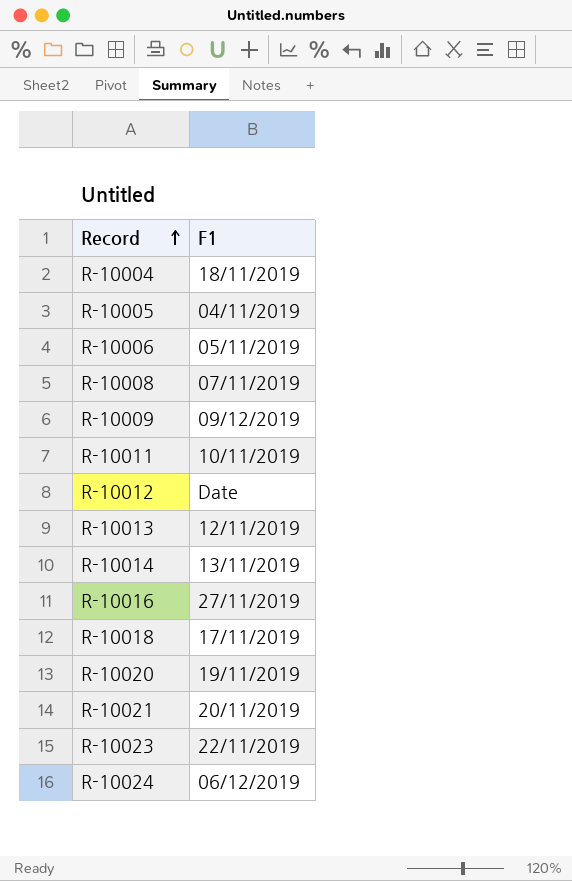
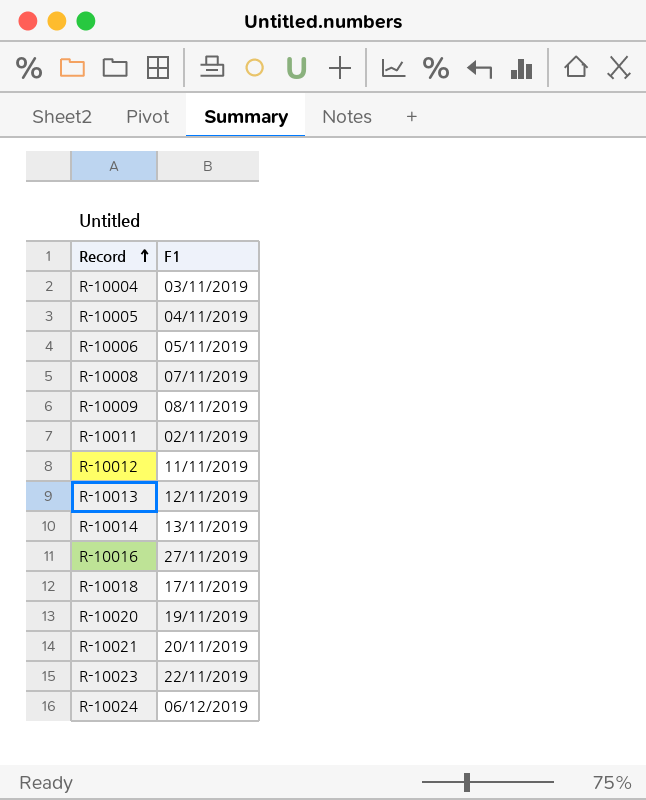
R-10004 | F1: 18/11/2019 -> 03/11/2019
R-10009 | F1: 09/12/2019 -> 08/11/2019
R-10011 | F1: 10/11/2019 -> 02/11/2019
R-10012 | F1: Date -> 11/11/2019

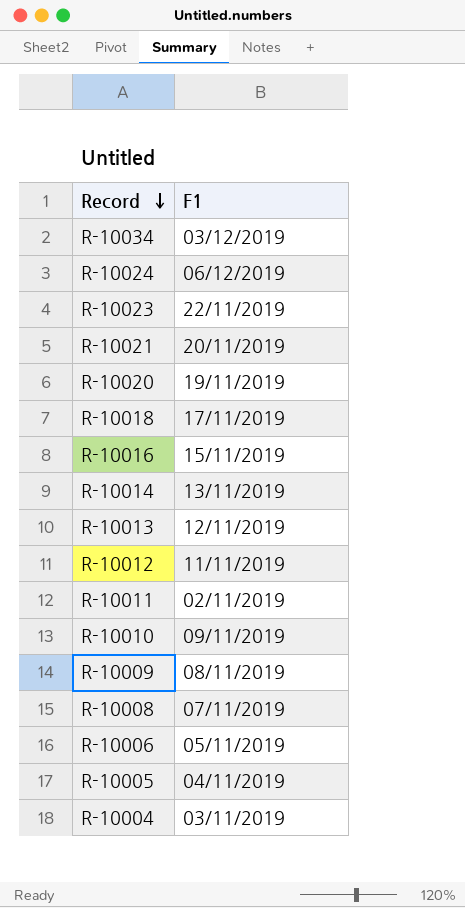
row order: Record ascending -> Record descending
row R-10034: none -> 03/12/2019
R-10016 | F1: 27/11/2019 -> 15/11/2019
row R-10010: none -> 09/11/2019

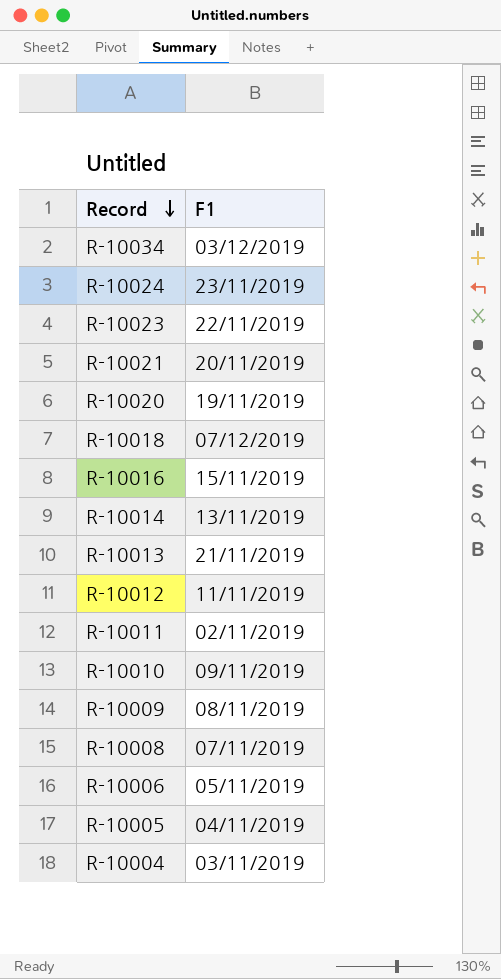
R-10024 | F1: 06/12/2019 -> 23/11/2019
R-10018 | F1: 17/11/2019 -> 07/12/2019
R-10013 | F1: 12/11/2019 -> 21/11/2019

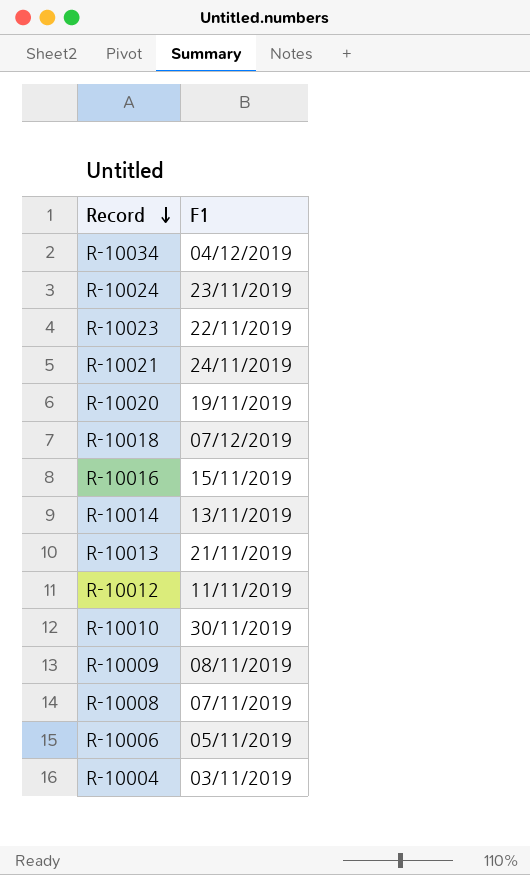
row R-10011: 02/11/2019 -> none
row R-10005: 04/11/2019 -> none
R-10034 | F1: 03/12/2019 -> 04/12/2019
R-10021 | F1: 20/11/2019 -> 24/11/2019
R-10010 | F1: 09/11/2019 -> 30/11/2019

